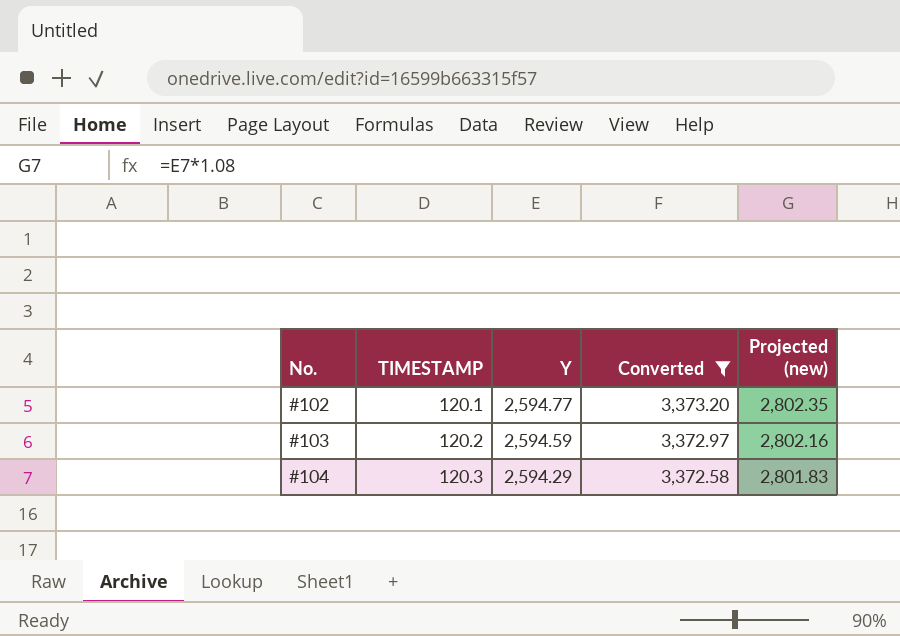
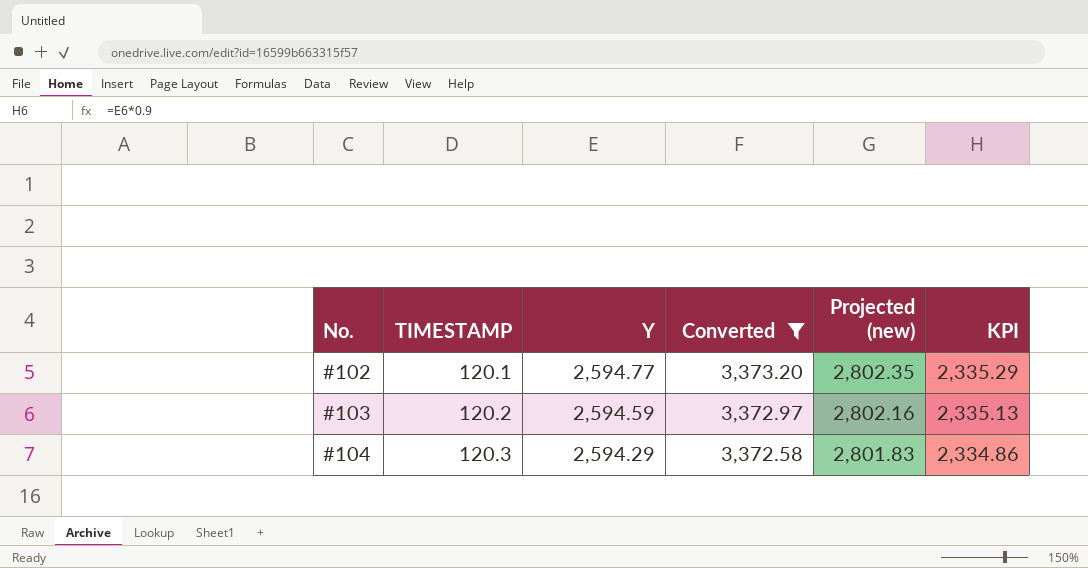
column KPI | formula: none -> [Y] * 0.9

